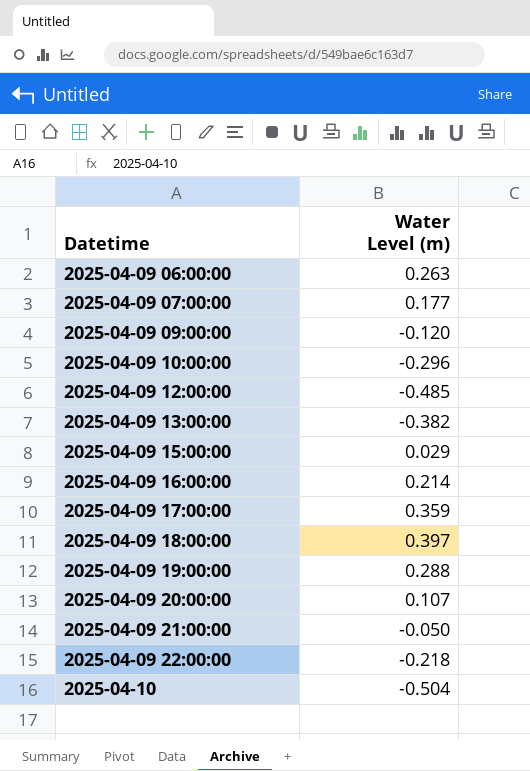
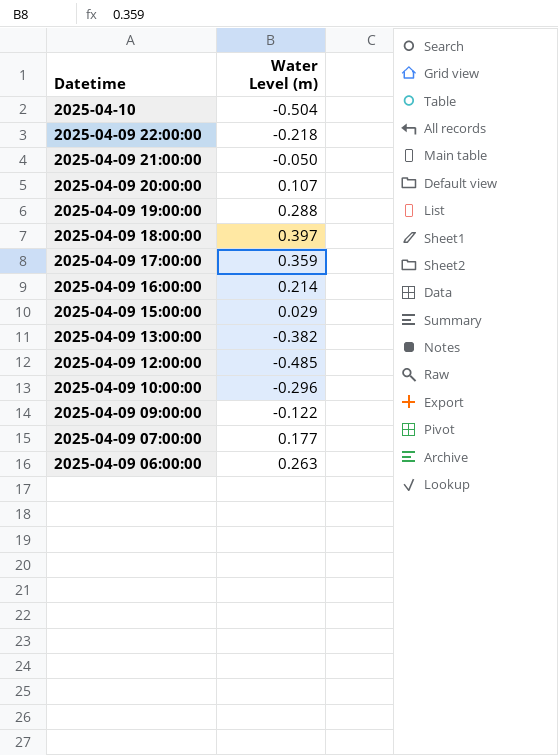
row order: Datetime ascending -> Datetime descending
2025-04-09 09:00:00 | Water Level (m): -0.120 -> -0.122

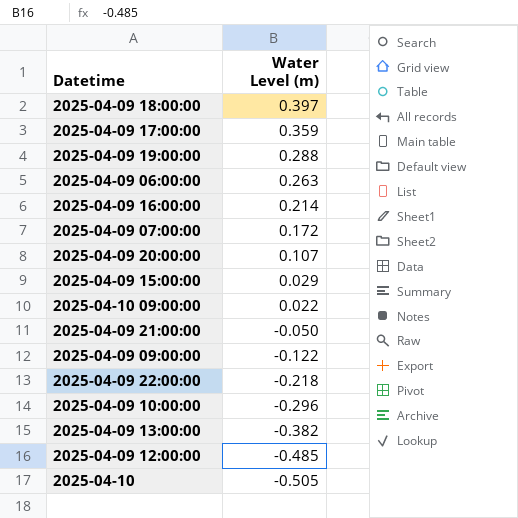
row order: Datetime descending -> Water Level (m) descending
2025-04-09 07:00:00 | Water Level (m): 0.177 -> 0.172
row 2025-04-10 09:00:00: none -> 0.022
2025-04-10 | Water Level (m): -0.504 -> -0.505

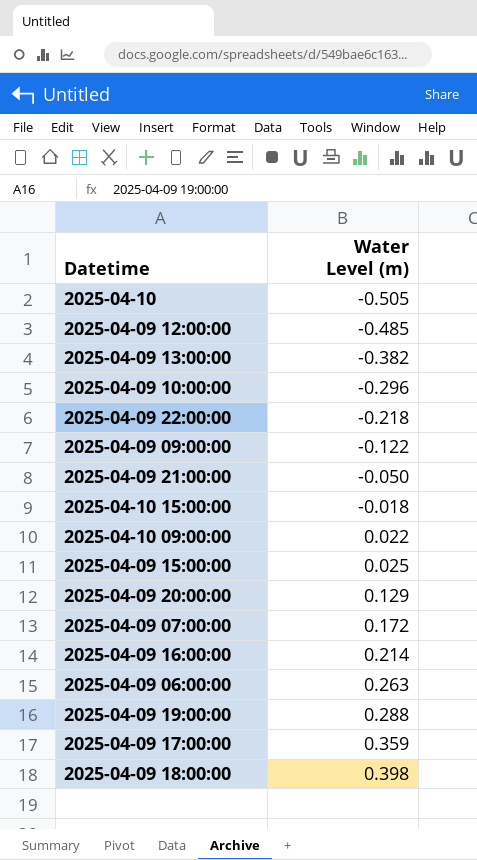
row order: Water Level (m) descending -> Water Level (m) ascending
row 2025-04-10 15:00:00: none -> -0.018
2025-04-09 15:00:00 | Water Level (m): 0.029 -> 0.025
2025-04-09 20:00:00 | Water Level (m): 0.107 -> 0.129
2025-04-09 18:00:00 | Water Level (m): 0.397 -> 0.398

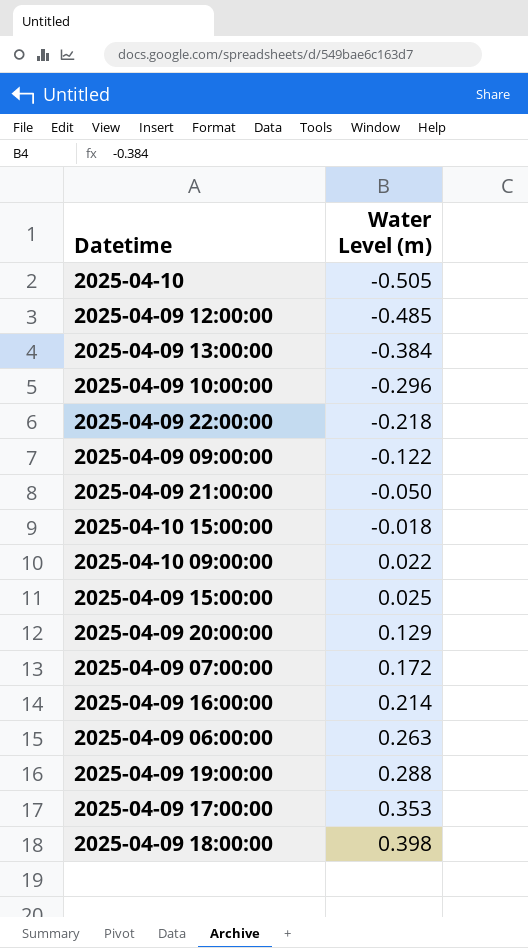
2025-04-09 13:00:00 | Water Level (m): -0.382 -> -0.384
2025-04-09 17:00:00 | Water Level (m): 0.359 -> 0.353

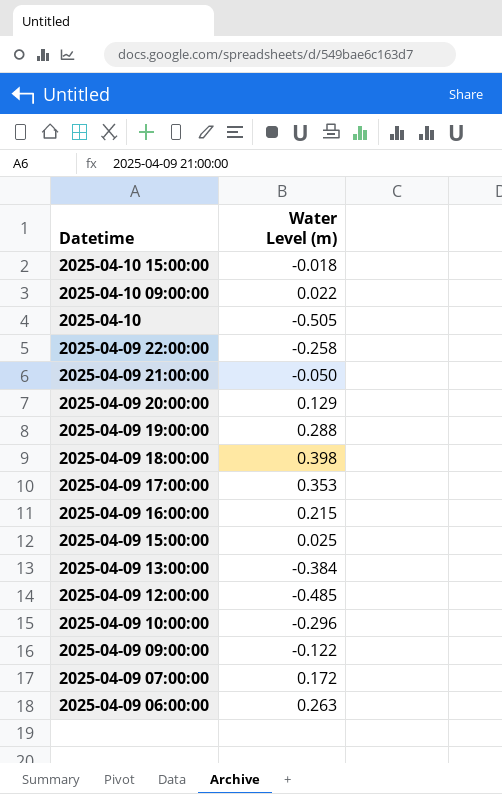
row order: Water Level (m) ascending -> Datetime descending
2025-04-09 22:00:00 | Water Level (m): -0.218 -> -0.258
2025-04-09 16:00:00 | Water Level (m): 0.214 -> 0.215

